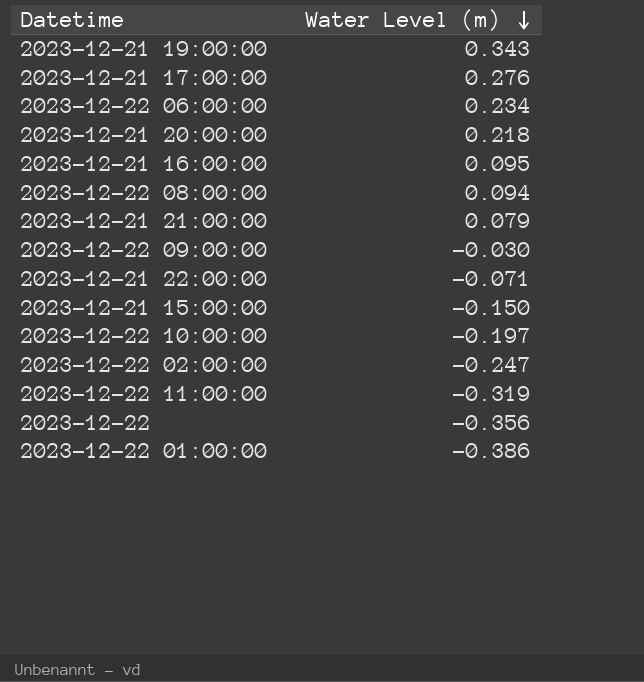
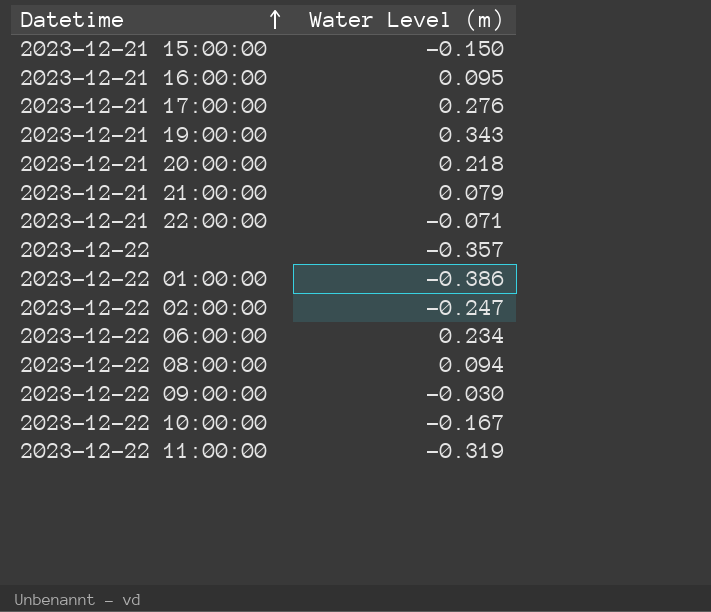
row order: Water Level (m) descending -> Datetime ascending
2023-12-22 | Water Level (m): -0.356 -> -0.357
2023-12-22 10:00:00 | Water Level (m): -0.197 -> -0.167

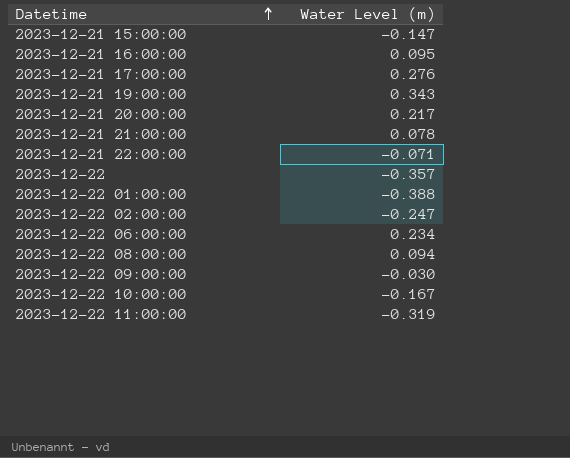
2023-12-21 15:00:00 | Water Level (m): -0.150 -> -0.147
2023-12-21 20:00:00 | Water Level (m): 0.218 -> 0.217
2023-12-21 21:00:00 | Water Level (m): 0.079 -> 0.078
2023-12-22 01:00:00 | Water Level (m): -0.386 -> -0.388

